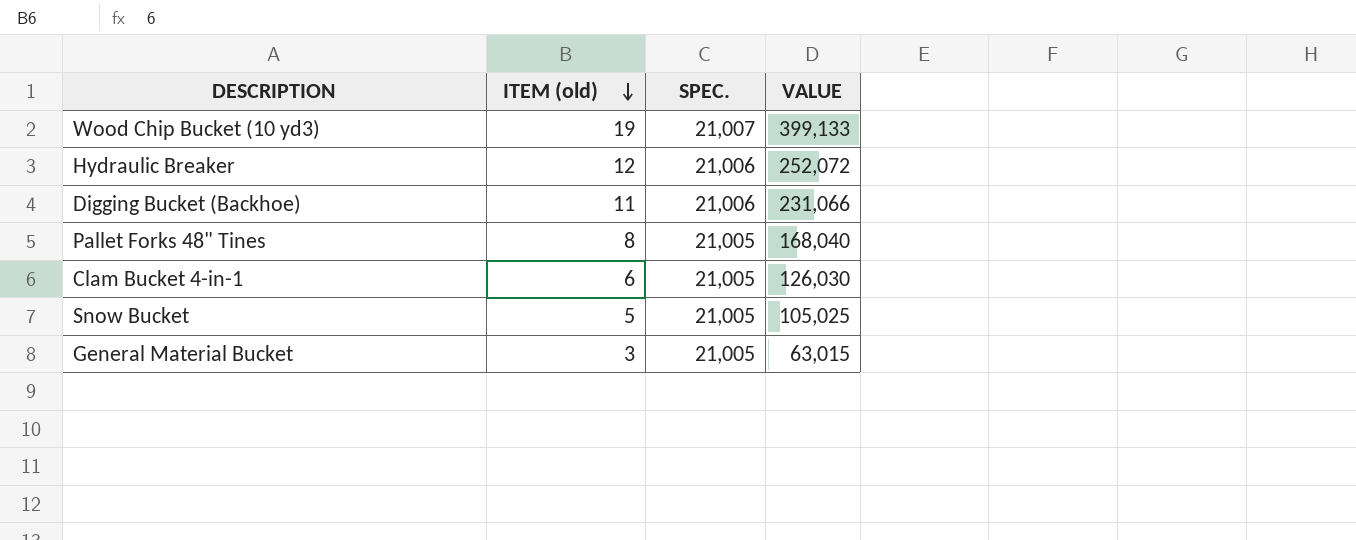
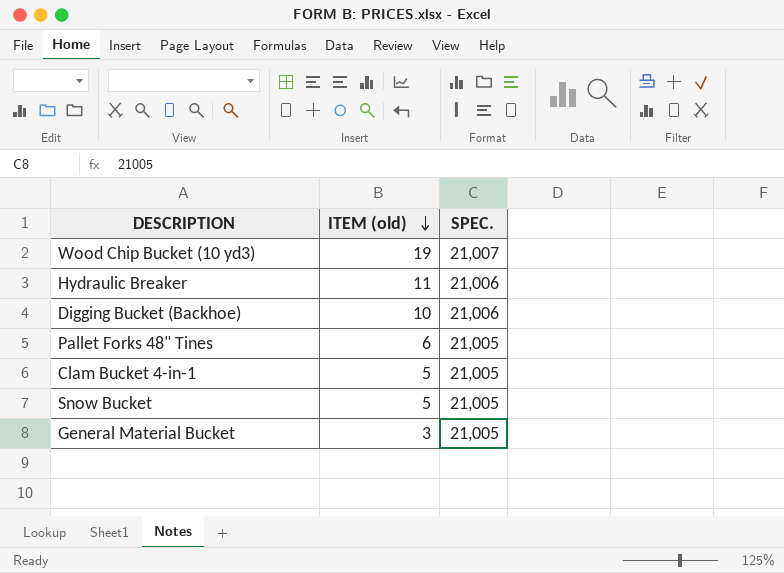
column VALUE | formula: [ITEM (old)] * [SPEC.] -> none
Hydraulic Breaker | ITEM (old): 12 -> 11
Digging Bucket (Backhoe) | ITEM (old): 11 -> 10
Pallet Forks 48" Tines | ITEM (old): 8 -> 6
Clam Bucket 4-in-1 | ITEM (old): 6 -> 5

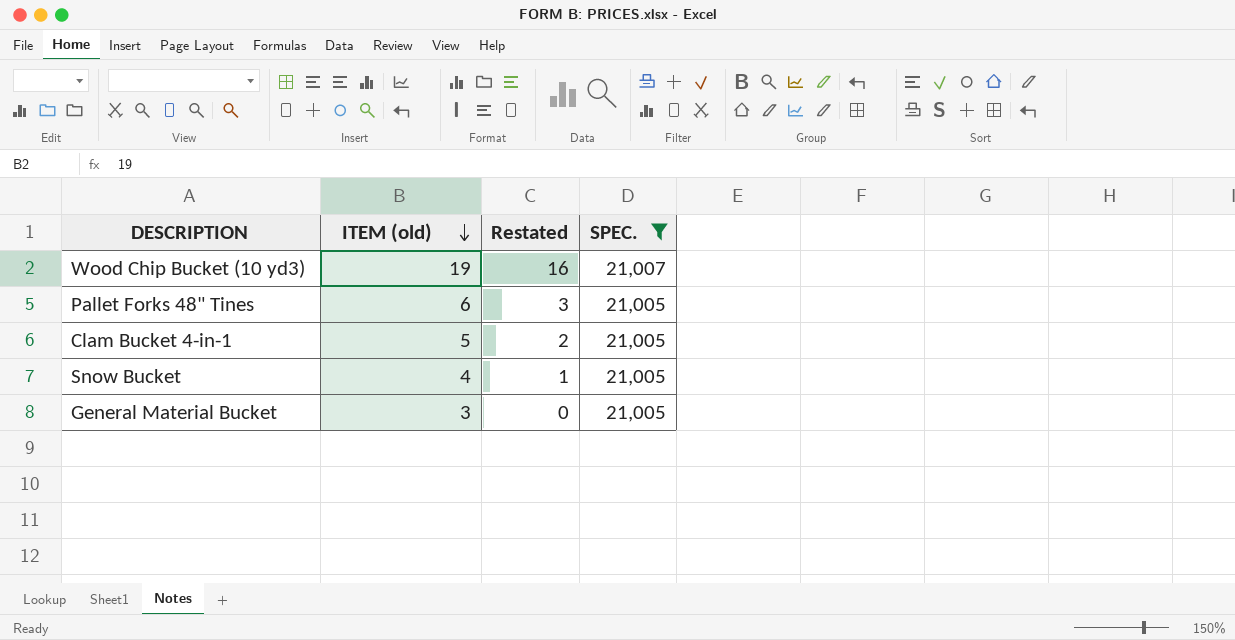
filter: none -> SPEC. != 21,006
column Restated | formula: none -> [ITEM (old)] - 3
Snow Bucket | ITEM (old): 5 -> 4

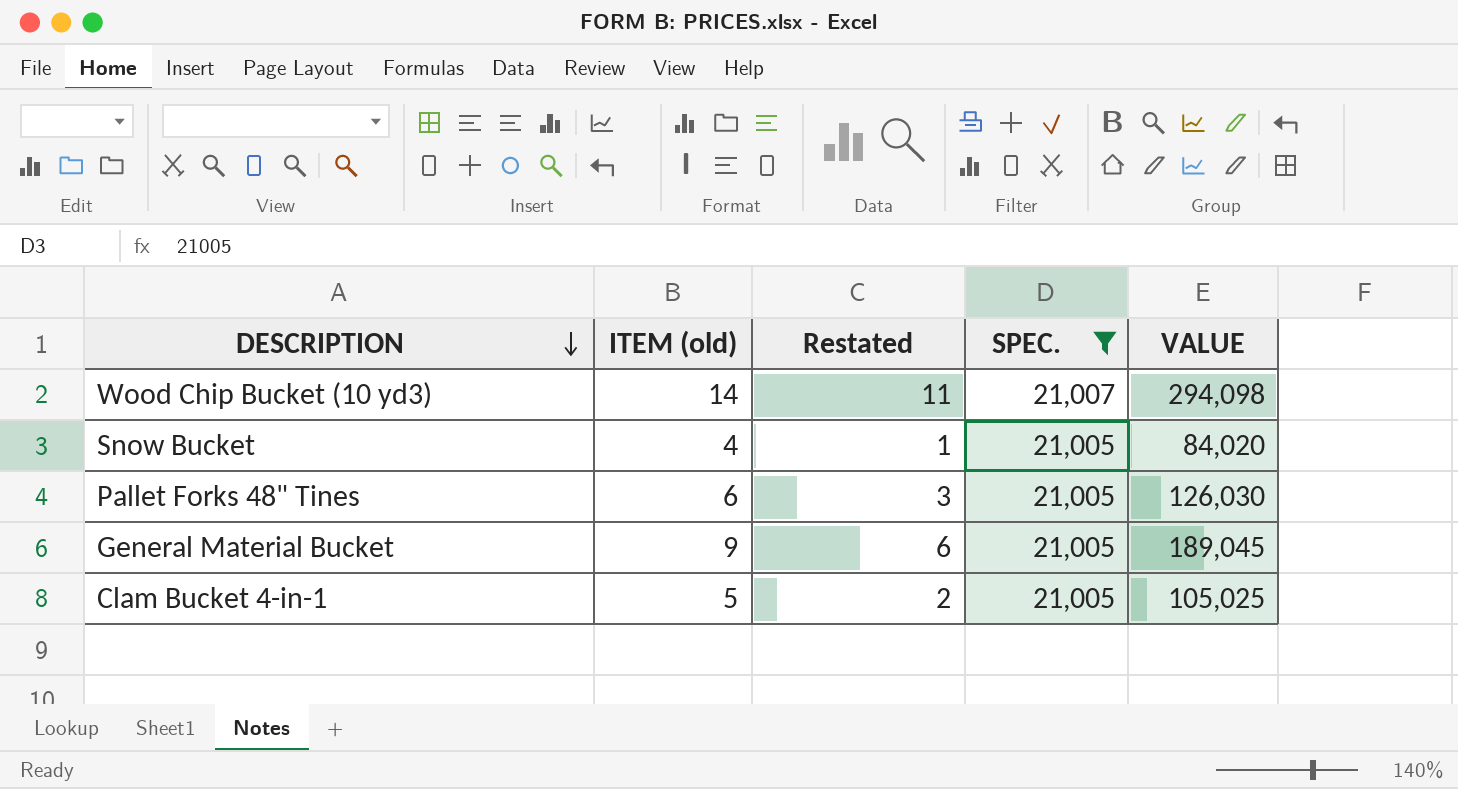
row order: ITEM (old) descending -> DESCRIPTION descending
column VALUE | formula: none -> [ITEM (old)] * [SPEC.]
Wood Chip Bucket (10 yd3) | ITEM (old): 19 -> 14
Wood Chip Bucket (10 yd3) | Restated: 16 -> 11
General Material Bucket | ITEM (old): 3 -> 9
General Material Bucket | Restated: 0 -> 6

